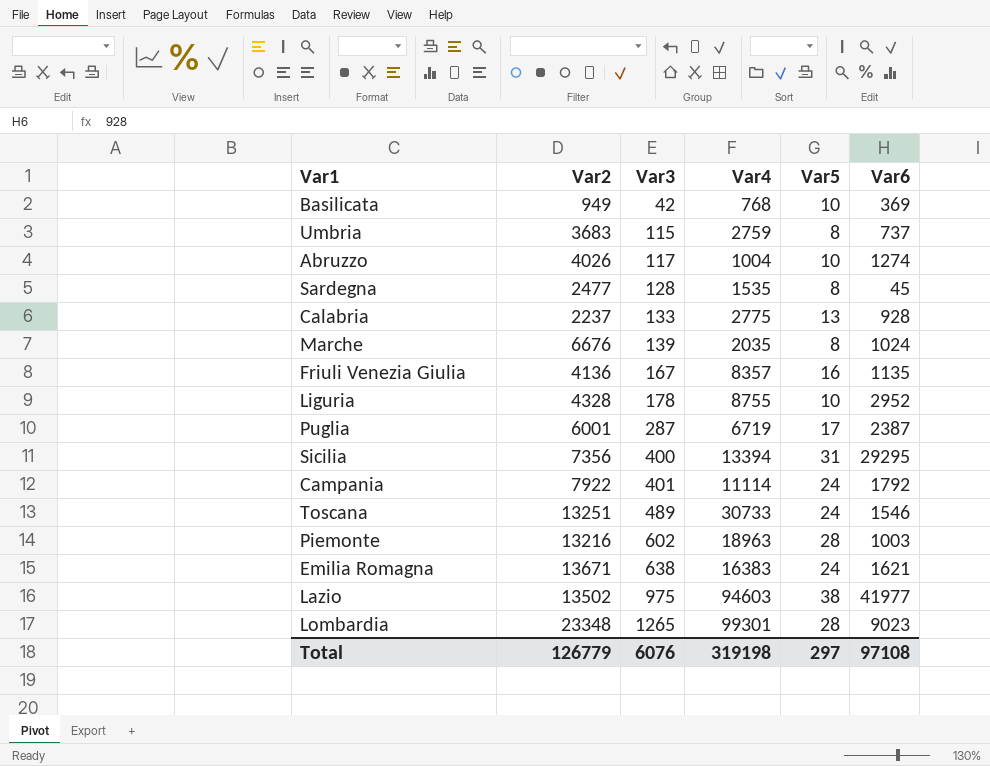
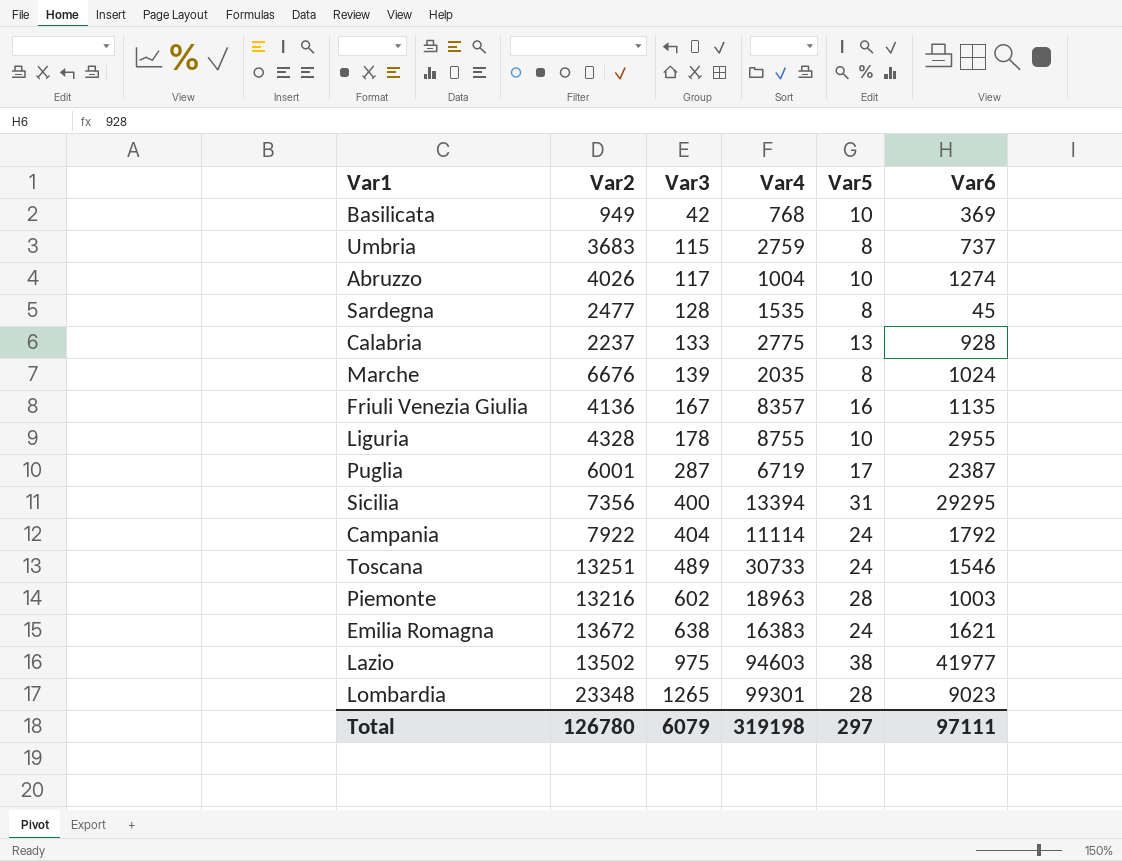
Liguria | Var6: 2952 -> 2955
Campania | Var3: 401 -> 404
Emilia Romagna | Var2: 13671 -> 13672
Total | Var2: 126779 -> 126780
Total | Var3: 6076 -> 6079
Total | Var6: 97108 -> 97111

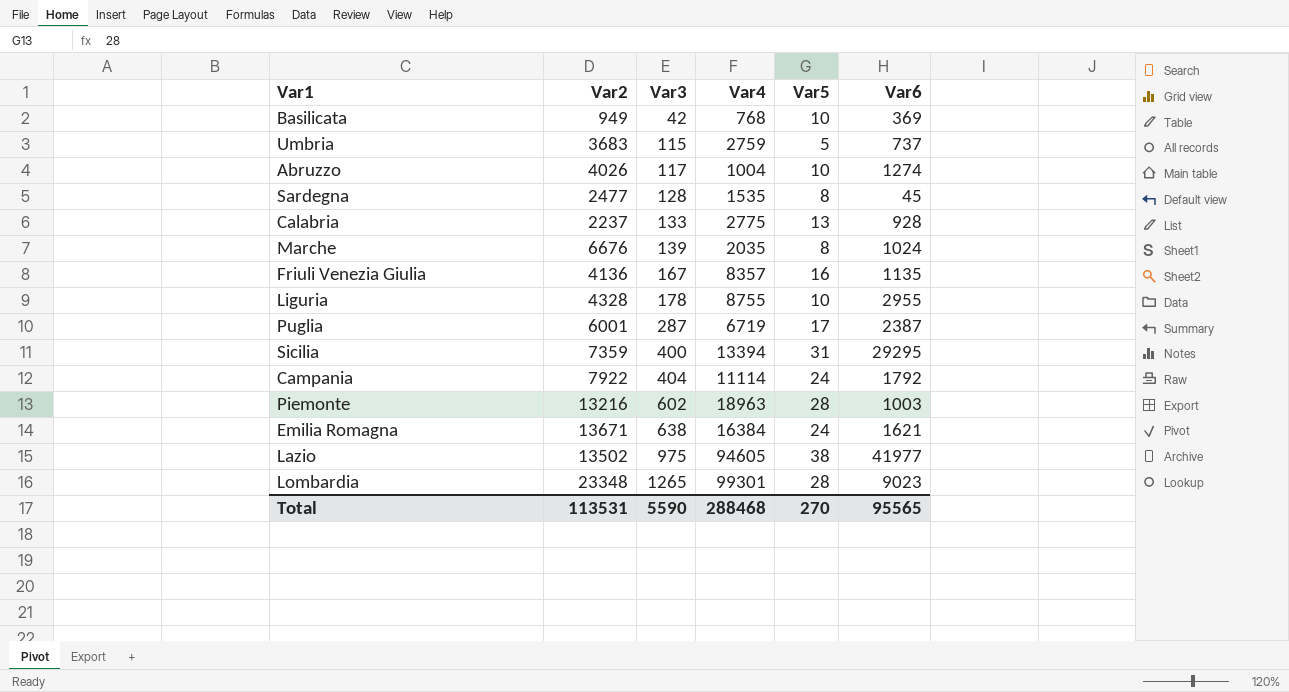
row Toscana: 13251 | 489 | 30733 | 24 | 1546 -> none
Umbria | Var5: 8 -> 5
Sicilia | Var2: 7356 -> 7359
Emilia Romagna | Var2: 13672 -> 13671
Emilia Romagna | Var4: 16383 -> 16384
Lazio | Var4: 94603 -> 94605
Total | Var2: 126780 -> 113531
Total | Var3: 6079 -> 5590
Total | Var4: 319198 -> 288468
Total | Var5: 297 -> 270
Total | Var6: 97111 -> 95565

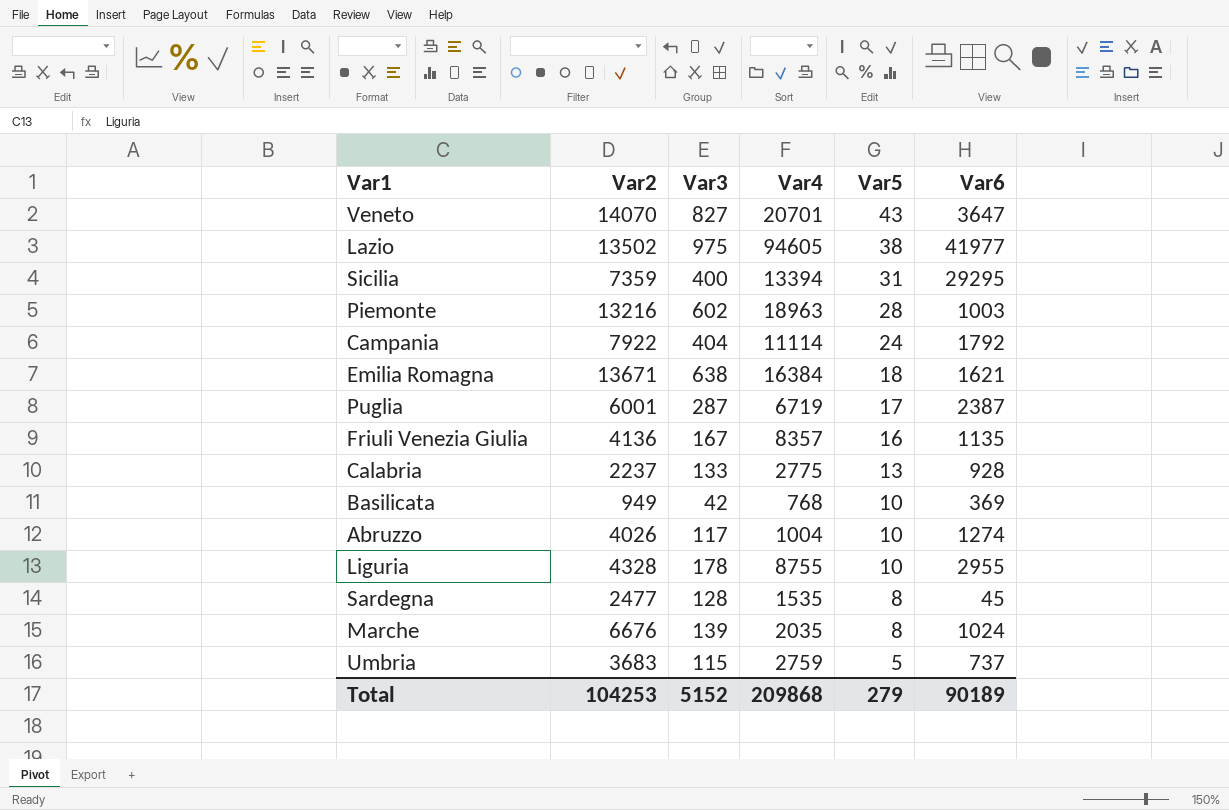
row order: Var3 ascending -> Var5 descending
row Lombardia: 23348 | 1265 | 99301 | 28 | 9023 -> none
row Veneto: none -> 14070 | 827 | 20701 | 43 | 3647
Emilia Romagna | Var5: 24 -> 18
Total | Var2: 113531 -> 104253
Total | Var3: 5590 -> 5152
Total | Var4: 288468 -> 209868
Total | Var5: 270 -> 279
Total | Var6: 95565 -> 90189

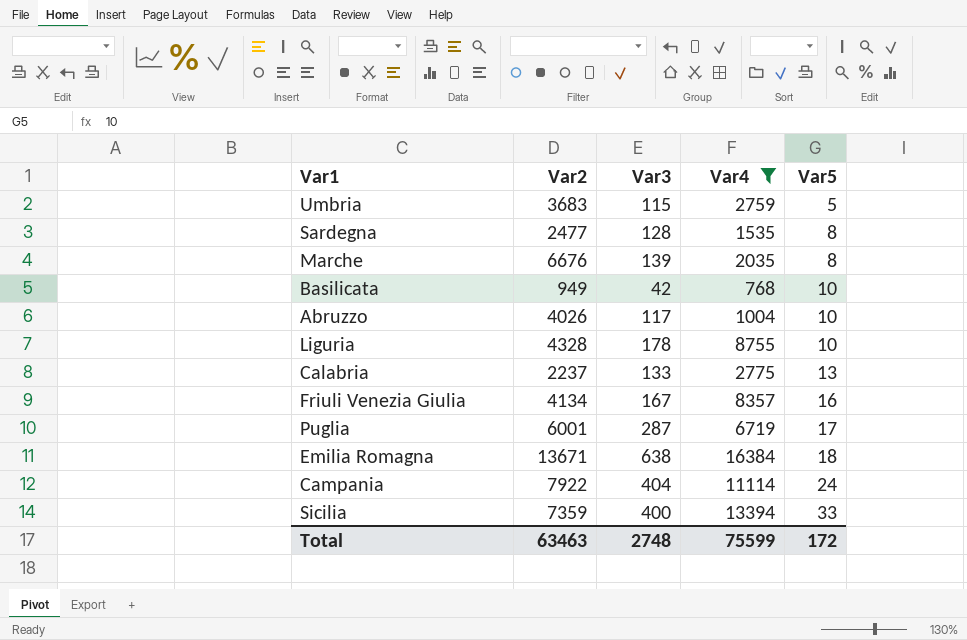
filter: none -> Var4 <= 16384
row order: Var5 descending -> Var5 ascending
column Var6 | position: 6 -> none
Friuli Venezia Giulia | Var2: 4136 -> 4134
Sicilia | Var5: 31 -> 33
Total | Var2: 104253 -> 63463
Total | Var3: 5152 -> 2748
Total | Var4: 209868 -> 75599
Total | Var5: 279 -> 172

